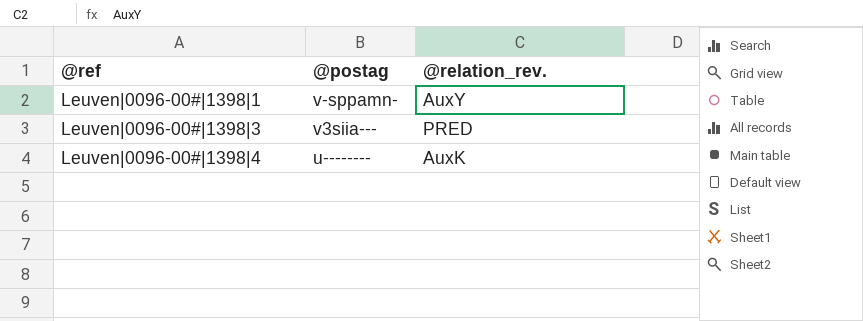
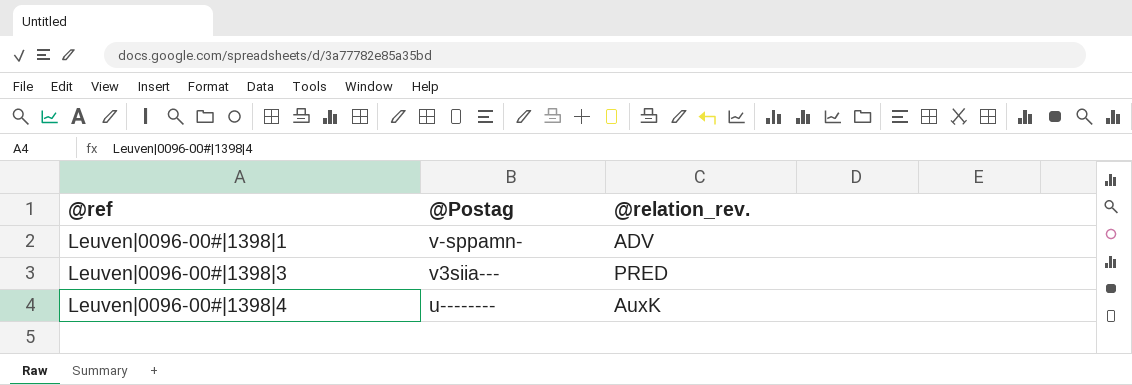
column name: @postag -> @Postag
Leuven|0096-00#|1398|1 | @relation_rev.: AuxY -> ADV

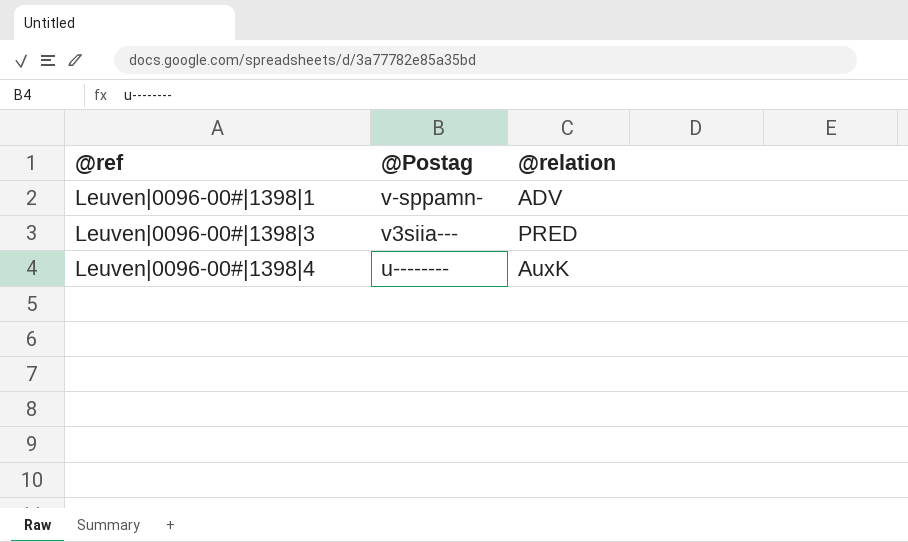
column name: @relation_rev. -> @relation

